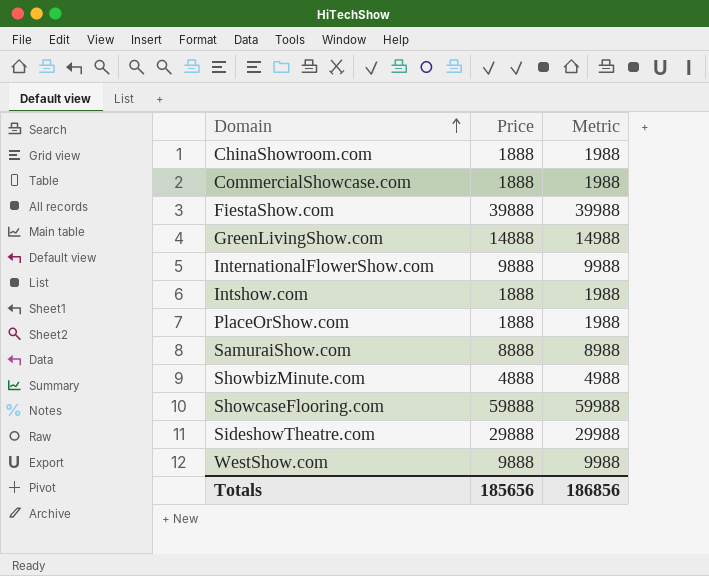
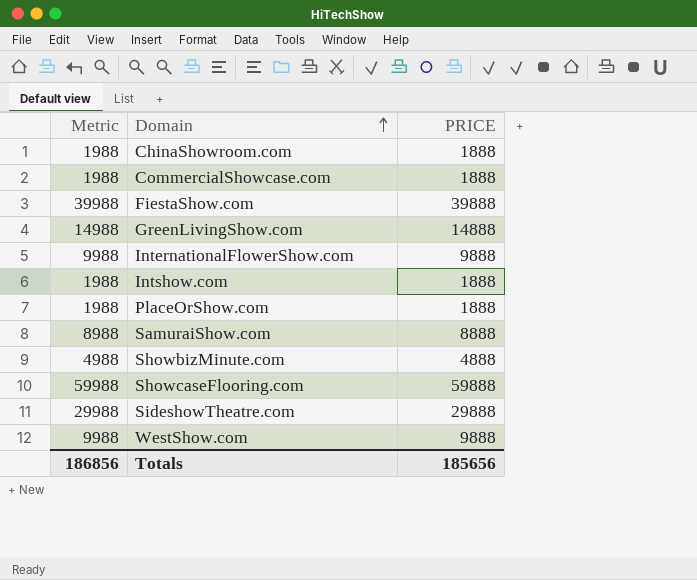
column Metric | position: 3 -> 1
column name: Price -> PRICE

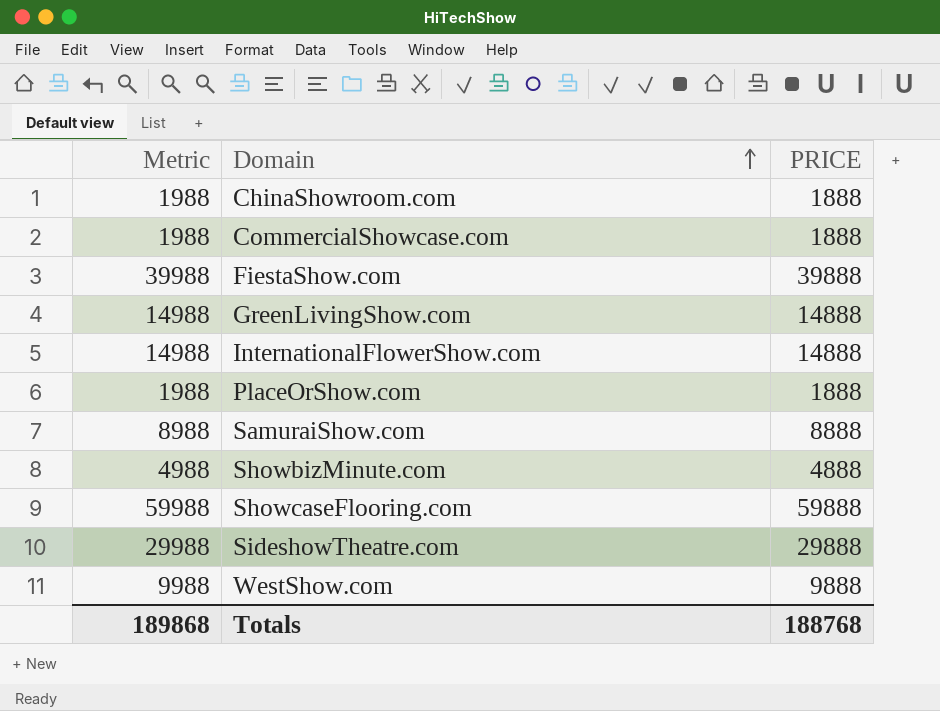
row Intshow.com: 1988 | 1888 -> none
InternationalFlowerShow.com | Metric: 9988 -> 14988
InternationalFlowerShow.com | PRICE: 9888 -> 14888
Totals | Metric: 186856 -> 189868
Totals | PRICE: 185656 -> 188768

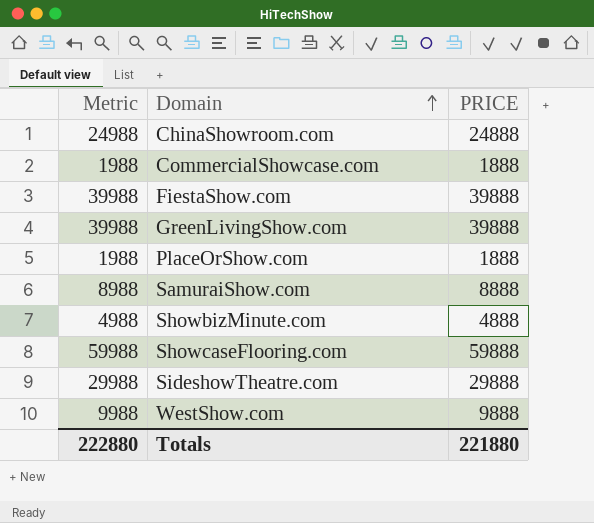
row InternationalFlowerShow.com: 14988 | 14888 -> none
ChinaShowroom.com | Metric: 1988 -> 24988
ChinaShowroom.com | PRICE: 1888 -> 24888
GreenLivingShow.com | Metric: 14988 -> 39988
GreenLivingShow.com | PRICE: 14888 -> 39888
Totals | Metric: 189868 -> 222880
Totals | PRICE: 188768 -> 221880

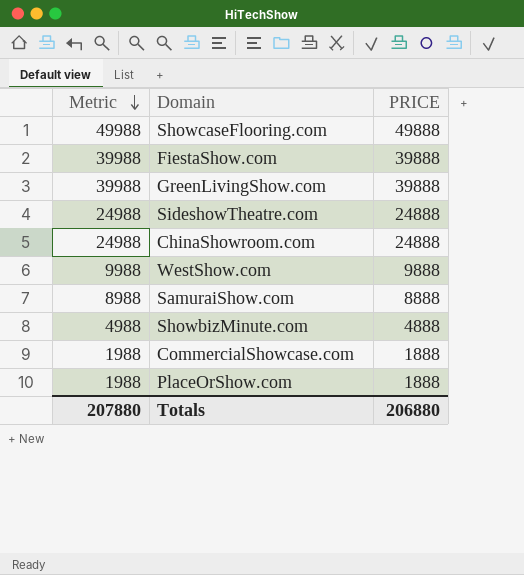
row order: Domain ascending -> Metric descending
ShowcaseFlooring.com | Metric: 59988 -> 49988
ShowcaseFlooring.com | PRICE: 59888 -> 49888
SideshowTheatre.com | Metric: 29988 -> 24988
SideshowTheatre.com | PRICE: 29888 -> 24888
Totals | Metric: 222880 -> 207880
Totals | PRICE: 221880 -> 206880

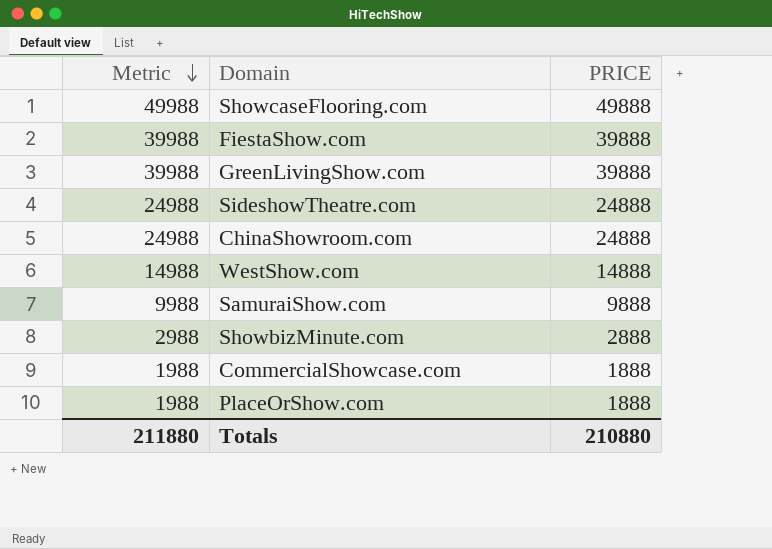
WestShow.com | Metric: 9988 -> 14988
WestShow.com | PRICE: 9888 -> 14888
SamuraiShow.com | Metric: 8988 -> 9988
SamuraiShow.com | PRICE: 8888 -> 9888
ShowbizMinute.com | Metric: 4988 -> 2988
ShowbizMinute.com | PRICE: 4888 -> 2888
Totals | Metric: 207880 -> 211880
Totals | PRICE: 206880 -> 210880

